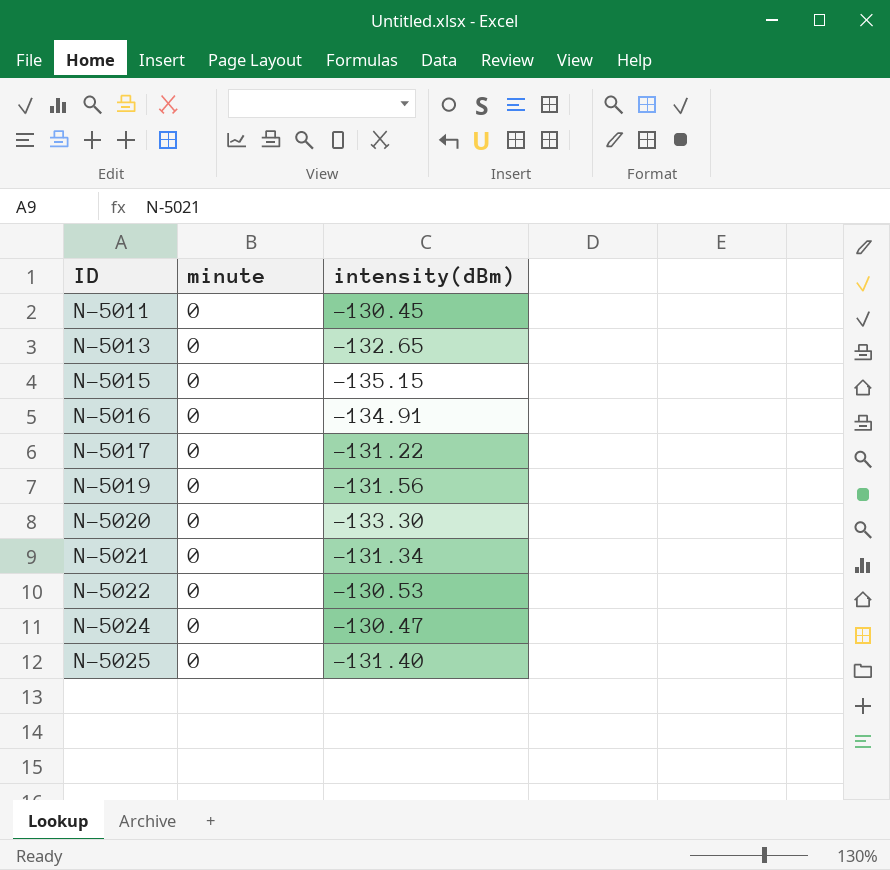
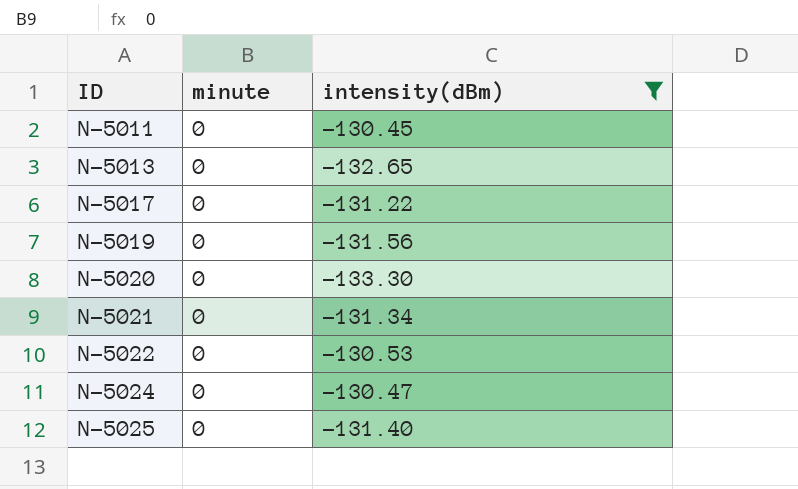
filter: none -> intensity(dBm) >= -133.30

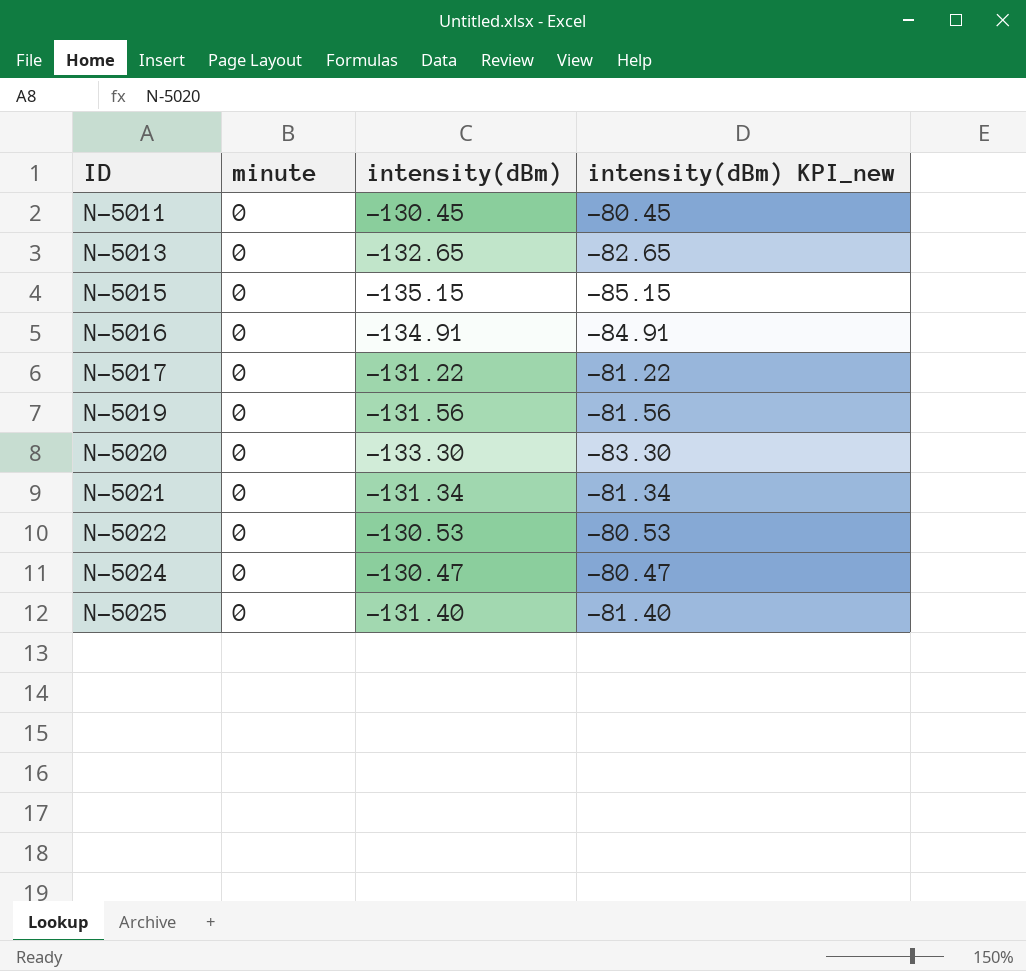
filter: intensity(dBm) >= -133.30 -> none
column intensity(dBm) KPI_new | formula: none -> [intensity(dBm)] + 50

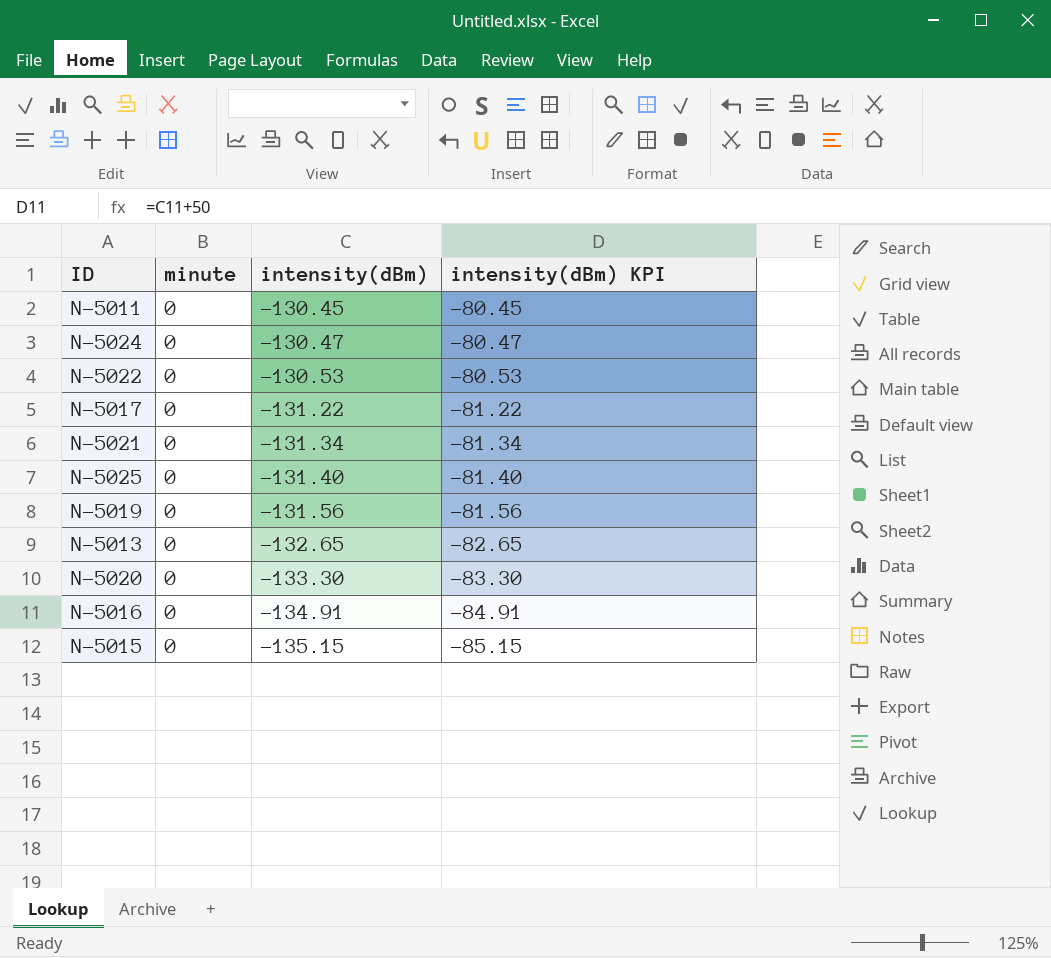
row order: ID ascending -> intensity(dBm) descending
column name: intensity(dBm) KPI_new -> intensity(dBm) KPI

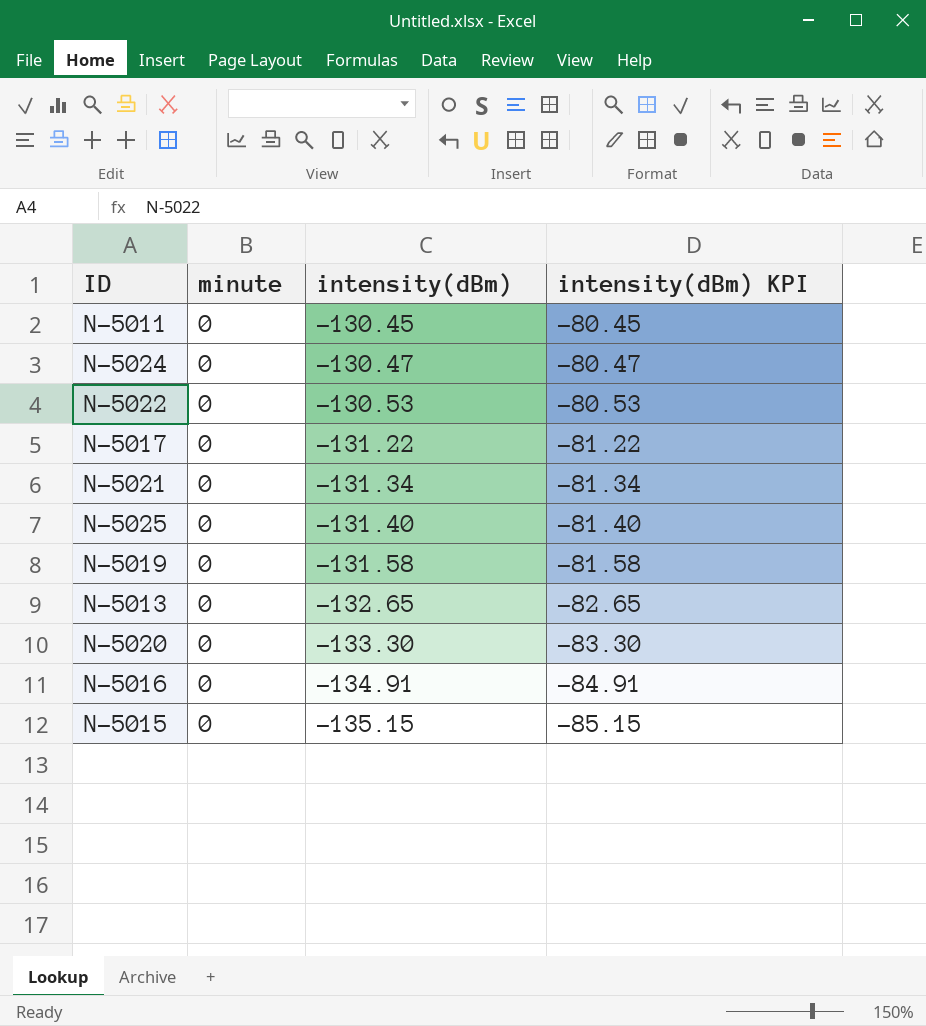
N-5019 | intensity(dBm): -131.56 -> -131.58
N-5019 | intensity(dBm) KPI: -81.56 -> -81.58

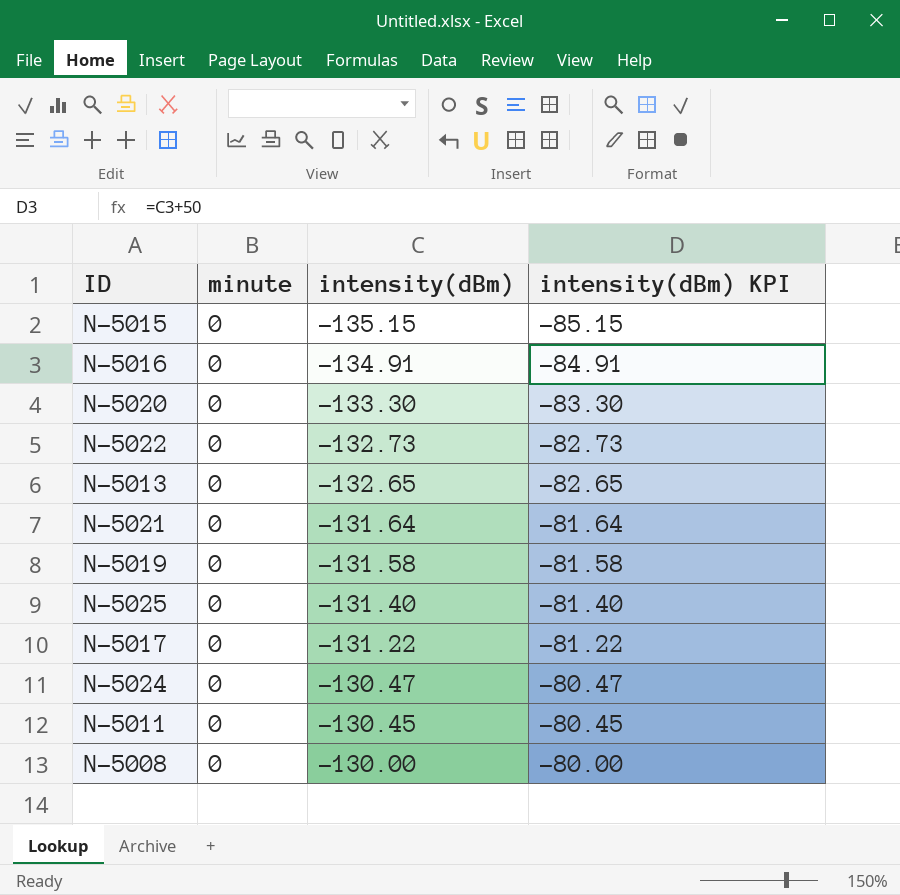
row order: intensity(dBm) descending -> intensity(dBm) ascending
N-5022 | intensity(dBm): -130.53 -> -132.73
N-5022 | intensity(dBm) KPI: -80.53 -> -82.73
N-5021 | intensity(dBm): -131.34 -> -131.64
N-5021 | intensity(dBm) KPI: -81.34 -> -81.64
row N-5008: none -> 0 | -130.00 | -80.00

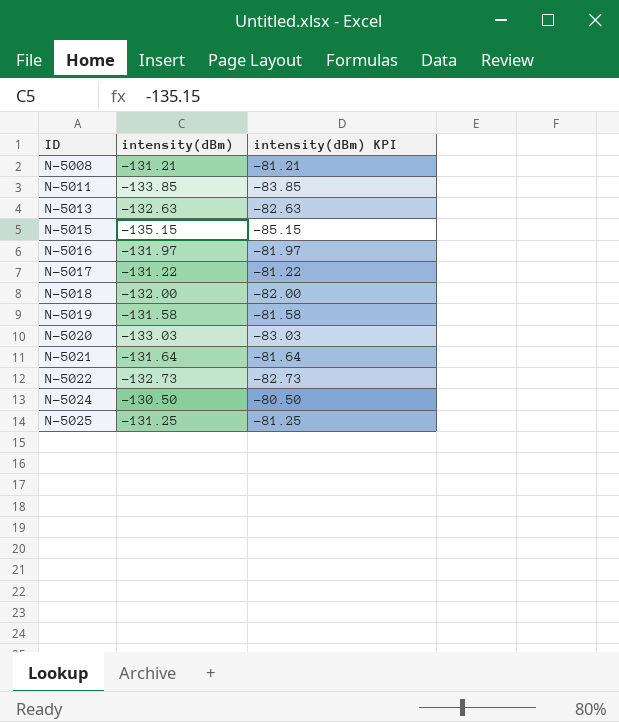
row order: intensity(dBm) ascending -> ID ascending
column minute | position: 2 -> none
N-5008 | intensity(dBm): -130.00 -> -131.21
N-5008 | intensity(dBm) KPI: -80.00 -> -81.21
N-5011 | intensity(dBm): -130.45 -> -133.85
N-5011 | intensity(dBm) KPI: -80.45 -> -83.85
N-5013 | intensity(dBm): -132.65 -> -132.63
N-5013 | intensity(dBm) KPI: -82.65 -> -82.63
N-5016 | intensity(dBm): -134.91 -> -131.97
N-5016 | intensity(dBm) KPI: -84.91 -> -81.97
row N-5018: none -> -132.00 | -82.00
N-5020 | intensity(dBm): -133.30 -> -133.03
N-5020 | intensity(dBm) KPI: -83.30 -> -83.03
N-5024 | intensity(dBm): -130.47 -> -130.50
N-5024 | intensity(dBm) KPI: -80.47 -> -80.50
N-5025 | intensity(dBm): -131.40 -> -131.25
N-5025 | intensity(dBm) KPI: -81.40 -> -81.25

